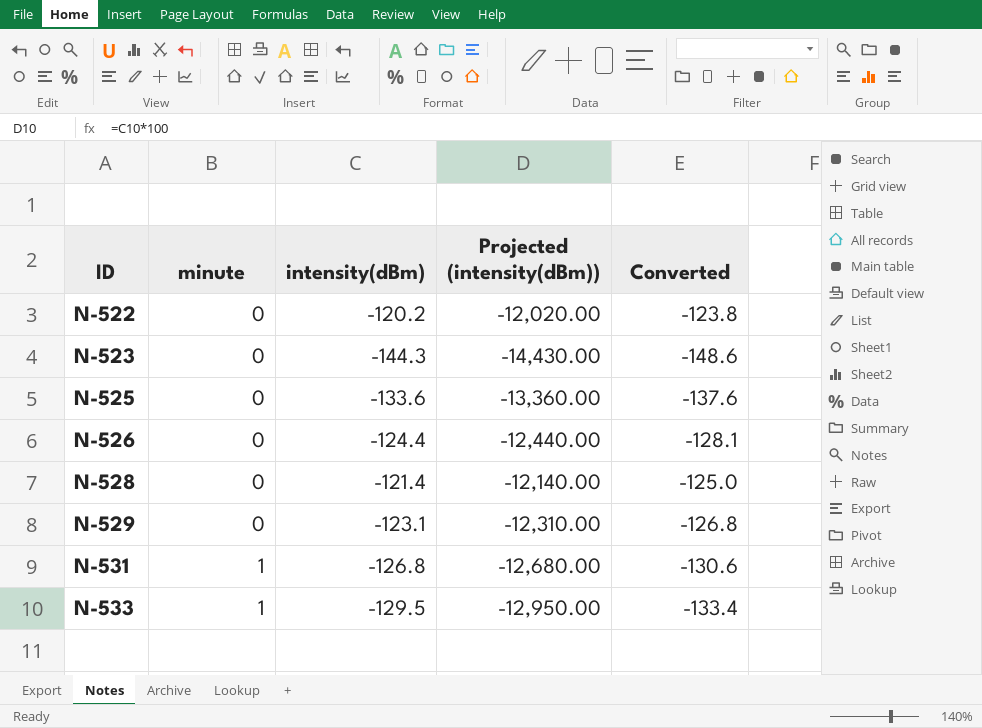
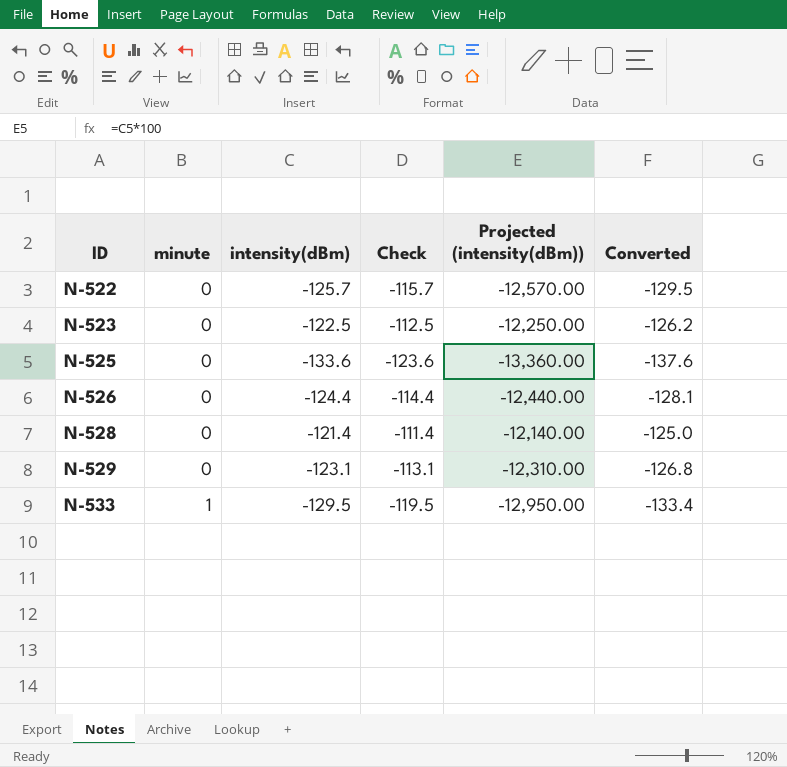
column Check | formula: none -> [intensity(dBm)] + 10
row N-531: 1 | -126.8 | -12,680.00 | -130.6 -> none
N-522 | intensity(dBm): -120.2 -> -125.7
N-522 | Projected (intensity(dBm)): -12,020.00 -> -12,570.00
N-522 | Converted: -123.8 -> -129.5
N-523 | intensity(dBm): -144.3 -> -122.5
N-523 | Projected (intensity(dBm)): -14,430.00 -> -12,250.00
N-523 | Converted: -148.6 -> -126.2

